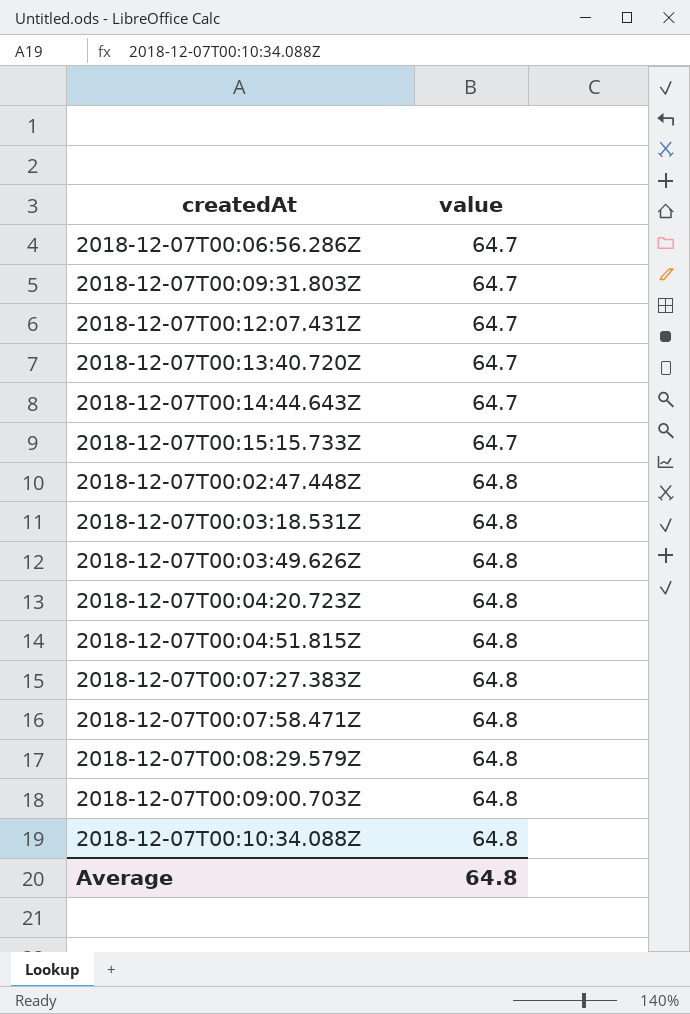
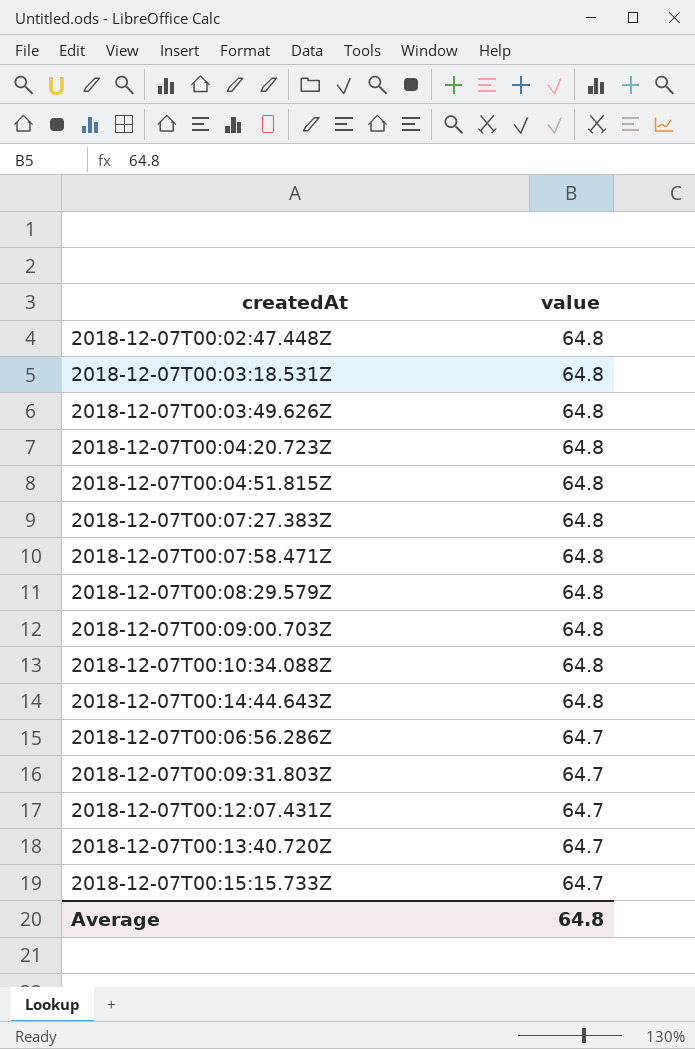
row order: value ascending -> value descending
2018-12-07T00:14:44.643Z | value: 64.7 -> 64.8

